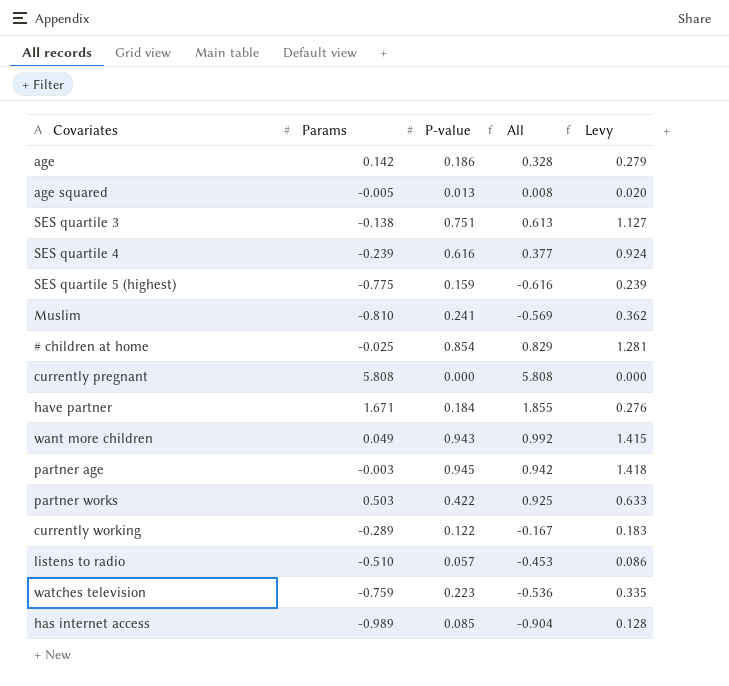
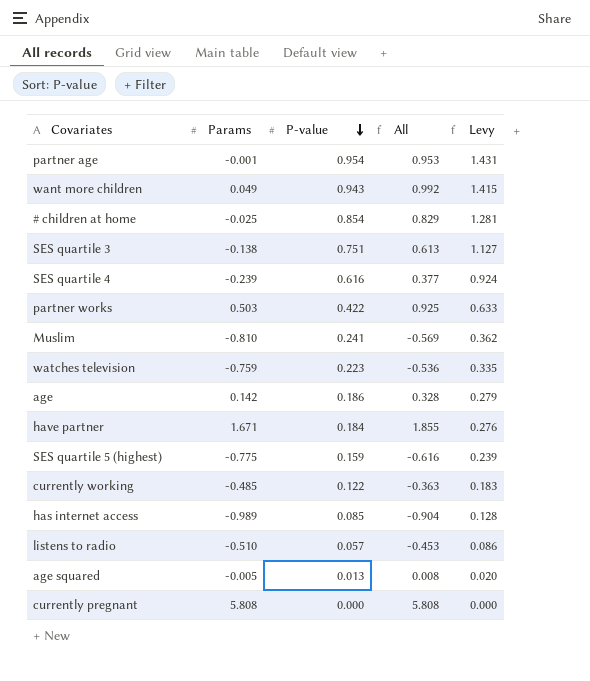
row order: none -> P-value descending
partner age | Params: -0.003 -> -0.001
partner age | P-value: 0.945 -> 0.954
partner age | All: 0.942 -> 0.953
partner age | Levy: 1.418 -> 1.431
currently working | Params: -0.289 -> -0.485
currently working | All: -0.167 -> -0.363

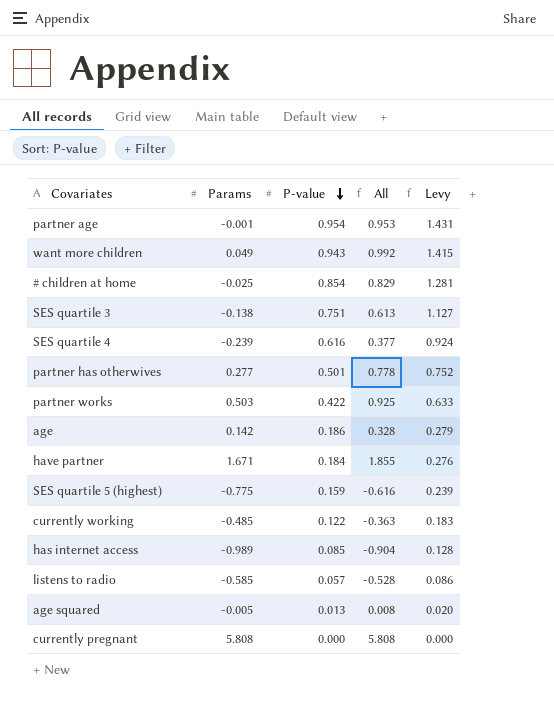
row Muslim: -0.810 | 0.241 | -0.569 | 0.362 -> none
row watches television: -0.759 | 0.223 | -0.536 | 0.335 -> none
row partner has otherwives: none -> 0.277 | 0.501 | 0.778 | 0.752
listens to radio | Params: -0.510 -> -0.585
listens to radio | All: -0.453 -> -0.528

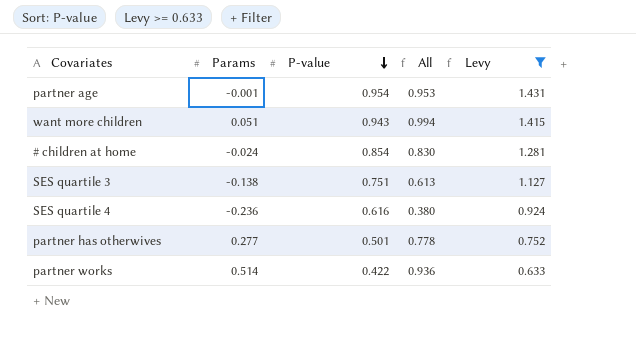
filter: none -> Levy >= 0.633
want more children | Params: 0.049 -> 0.051
want more children | All: 0.992 -> 0.994
# children at home | Params: -0.025 -> -0.024
# children at home | All: 0.829 -> 0.830
SES quartile 4 | Params: -0.239 -> -0.236
SES quartile 4 | All: 0.377 -> 0.380
partner works | Params: 0.503 -> 0.514
partner works | All: 0.925 -> 0.936

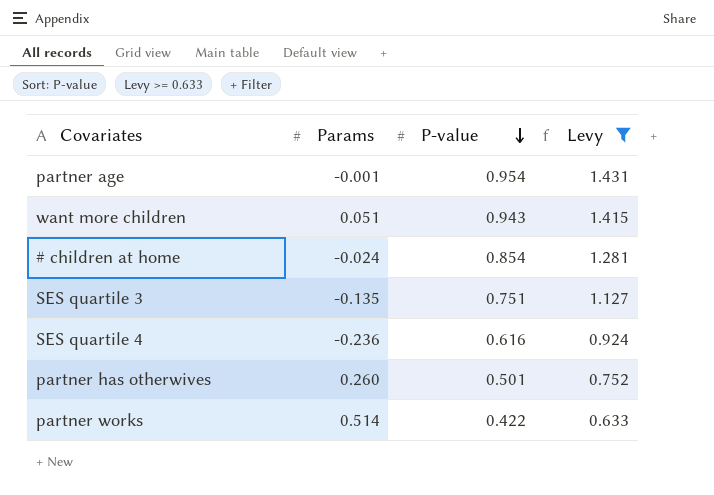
column All | formula: [Params] + [P-value] -> none
SES quartile 3 | Params: -0.138 -> -0.135
partner has otherwives | Params: 0.277 -> 0.260

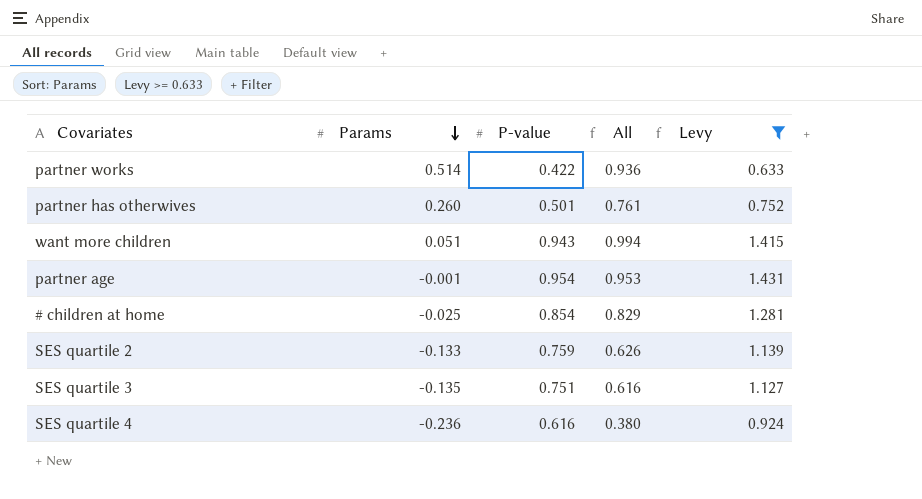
row order: P-value descending -> Params descending
column All | formula: none -> [Params] + [P-value]
# children at home | Params: -0.024 -> -0.025
row SES quartile 2: none -> -0.133 | 0.759 | 0.626 | 1.139

